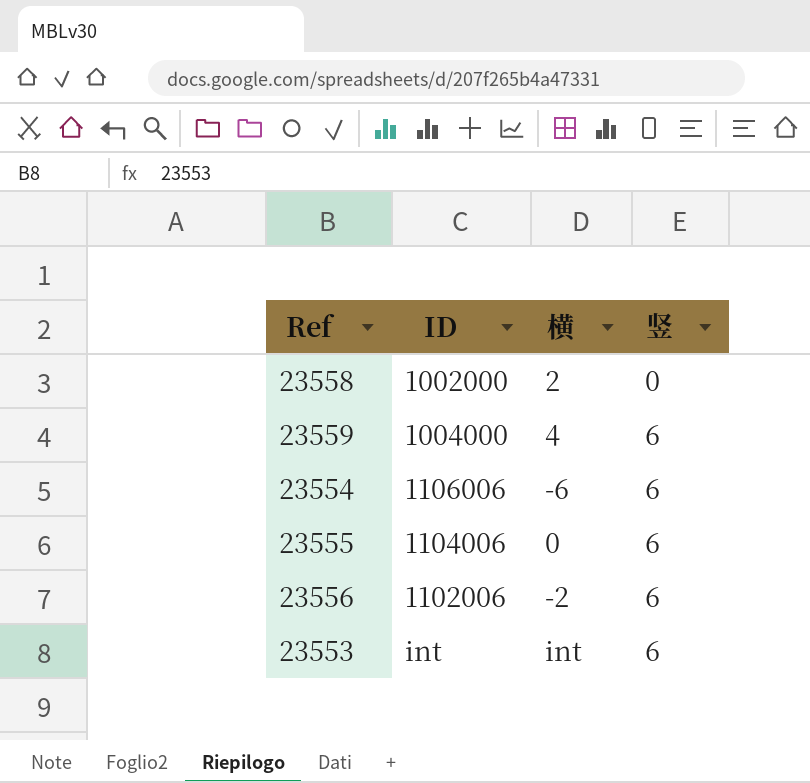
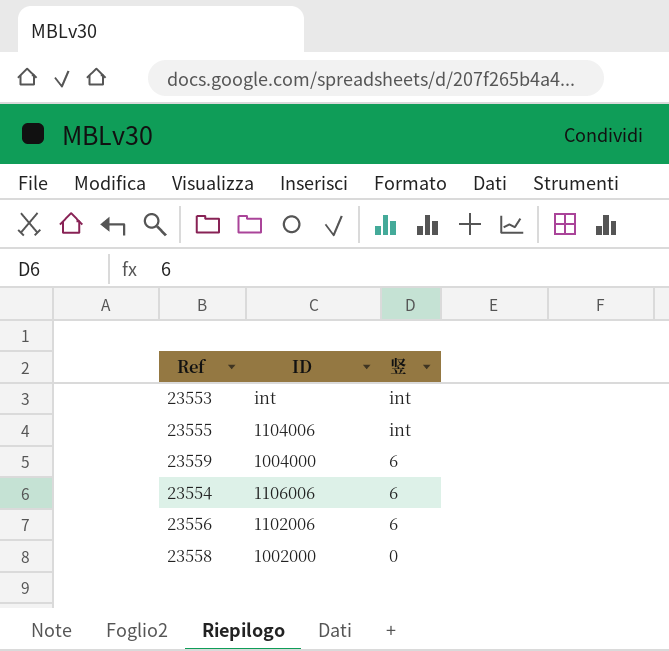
row order: 竖 ascending -> 竖 descending
column 横 | position: 3 -> none
23553 | 竖: 6 -> int
23555 | 竖: 6 -> int

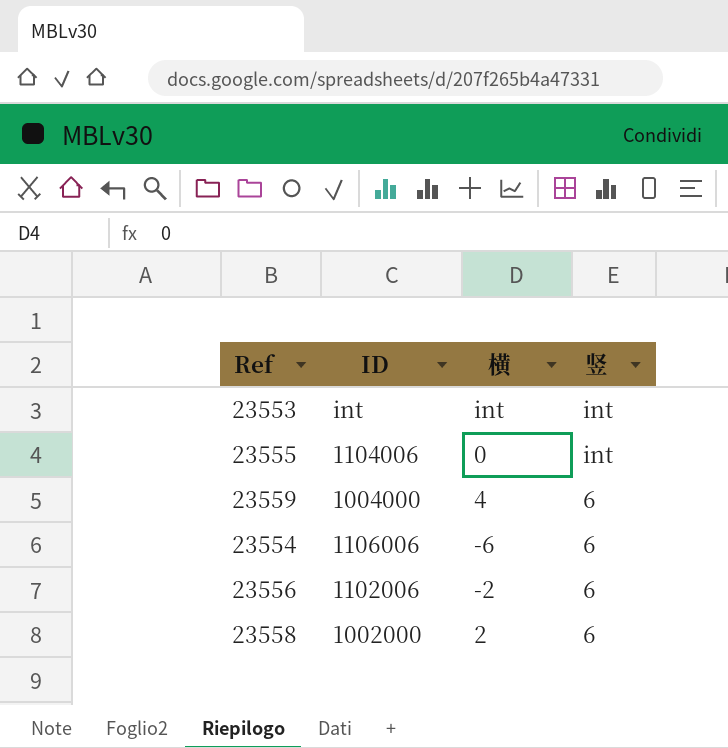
column 横 | position: none -> 3
23558 | 竖: 0 -> 6

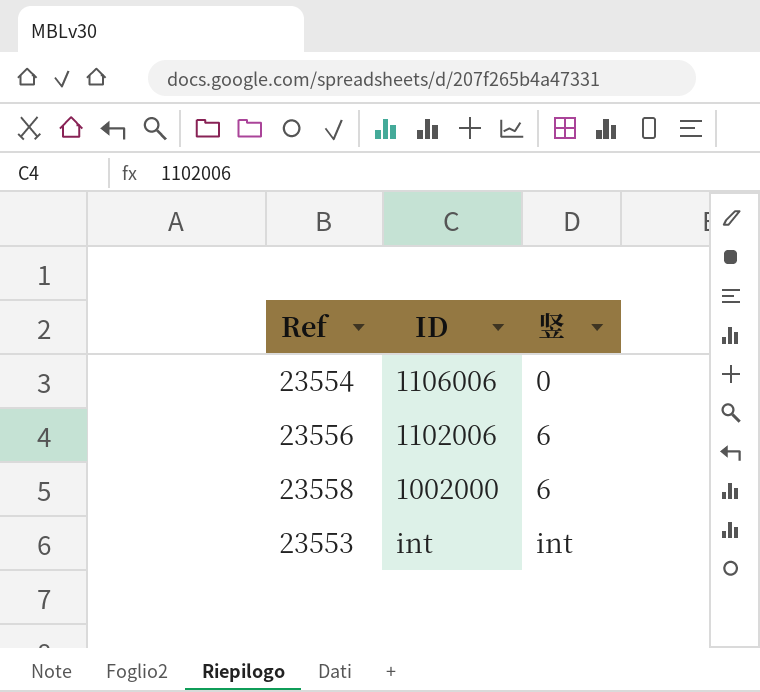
row order: 竖 descending -> 竖 ascending
column 横 | position: 3 -> none
row 23555: 1104006 | 0 | int -> none
row 23559: 1004000 | 4 | 6 -> none
23554 | 竖: 6 -> 0

